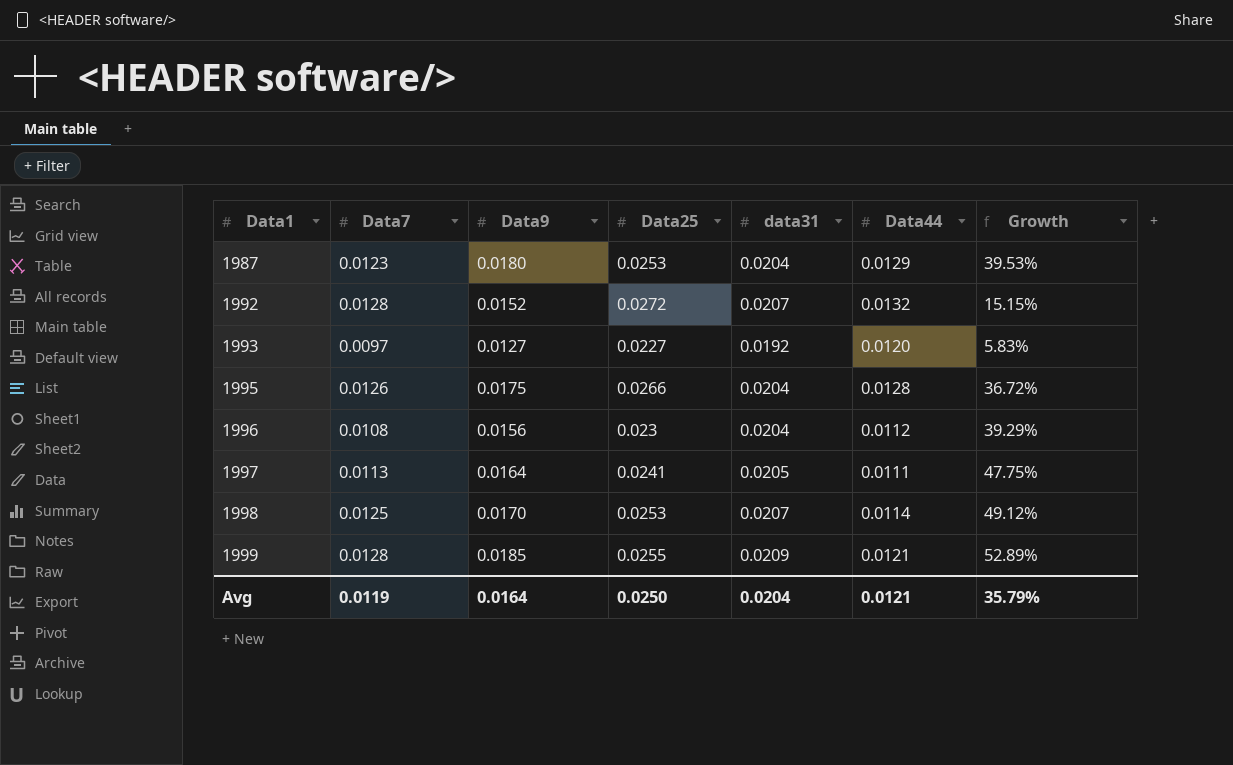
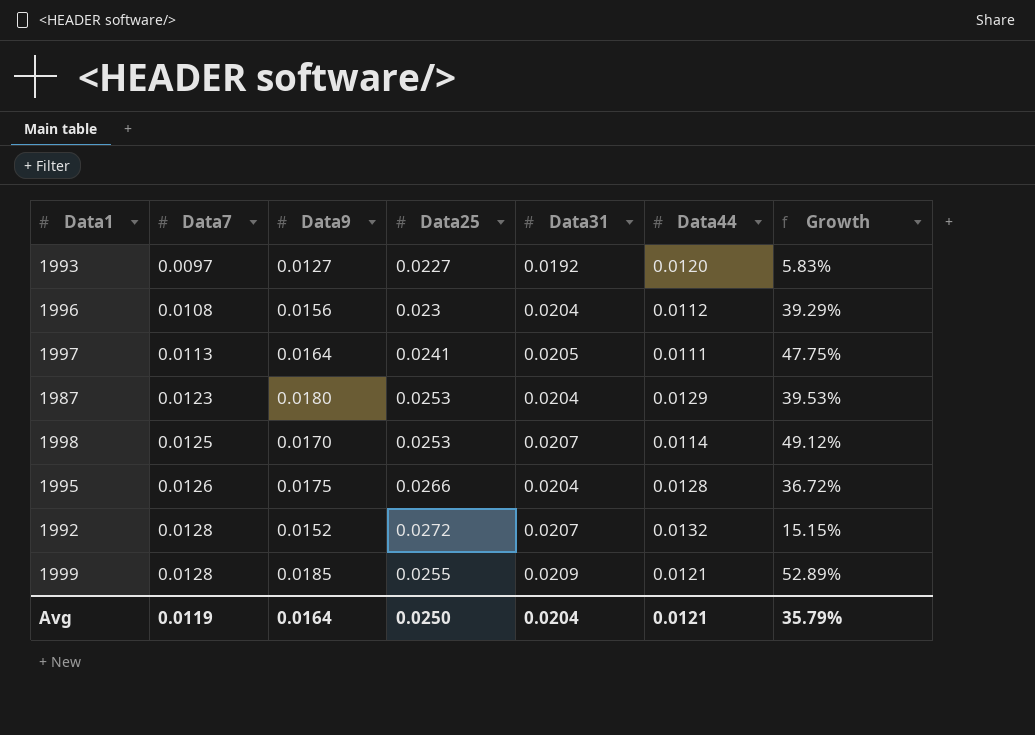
row order: Data1 ascending -> Data7 ascending
column name: data31 -> Data31

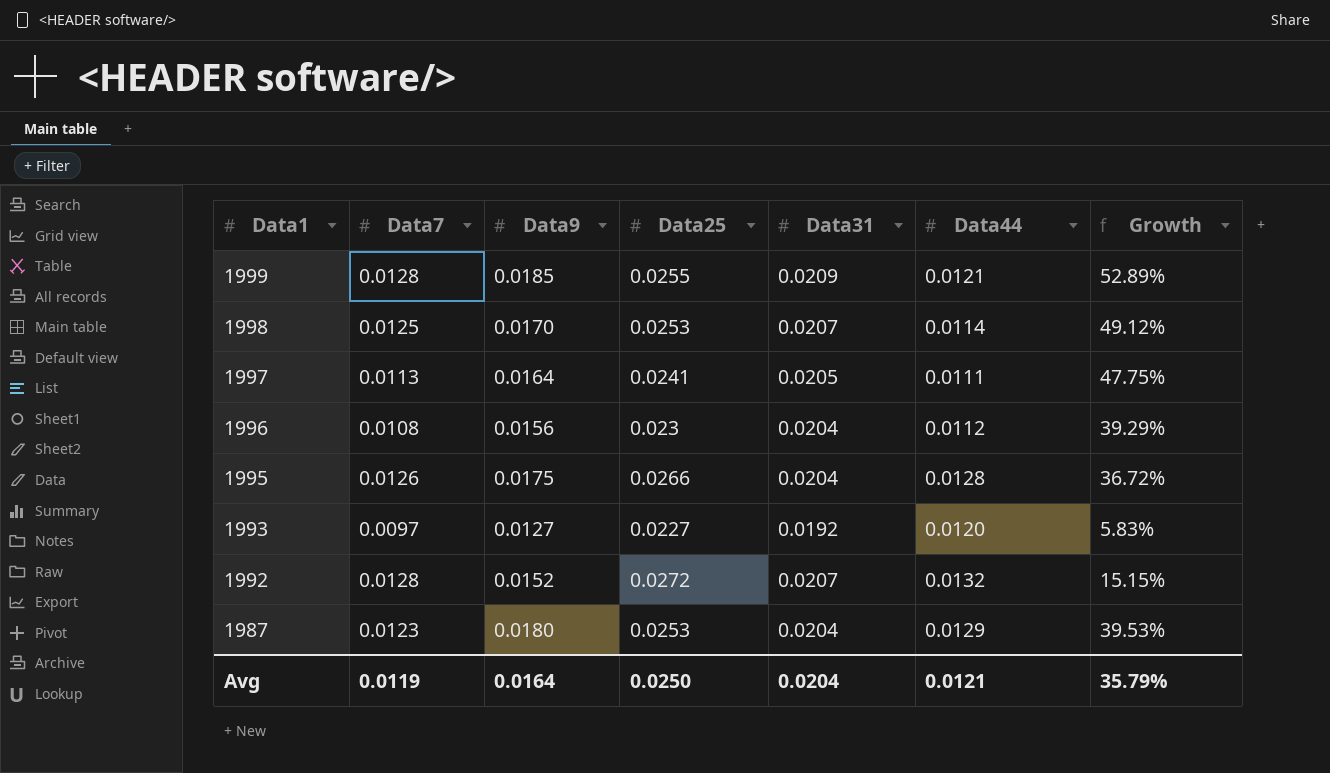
row order: Data7 ascending -> Data1 descending

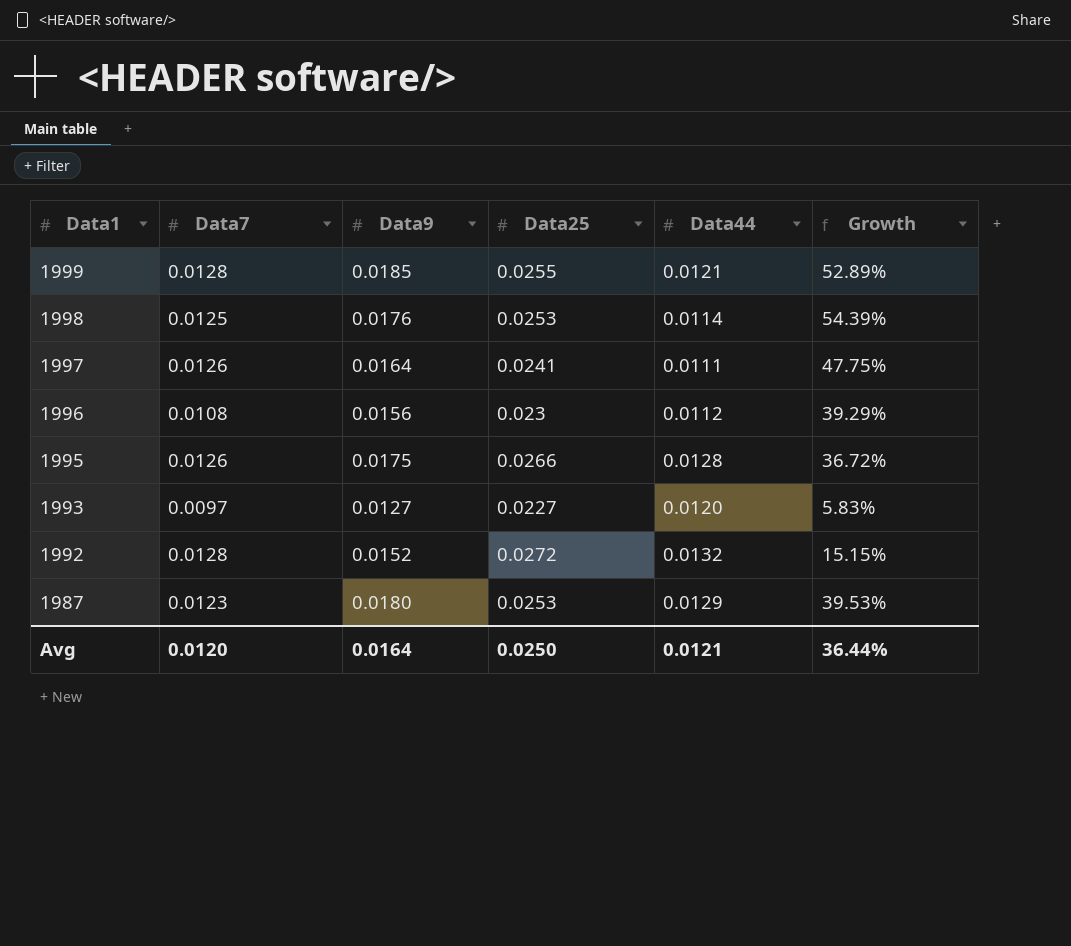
column Data31 | position: 5 -> none
1998 | Data9: 0.0170 -> 0.0176
1998 | Growth: 49.12% -> 54.39%
1997 | Data7: 0.0113 -> 0.0126
Avg | Data7: 0.0119 -> 0.0120
Avg | Growth: 35.79% -> 36.44%

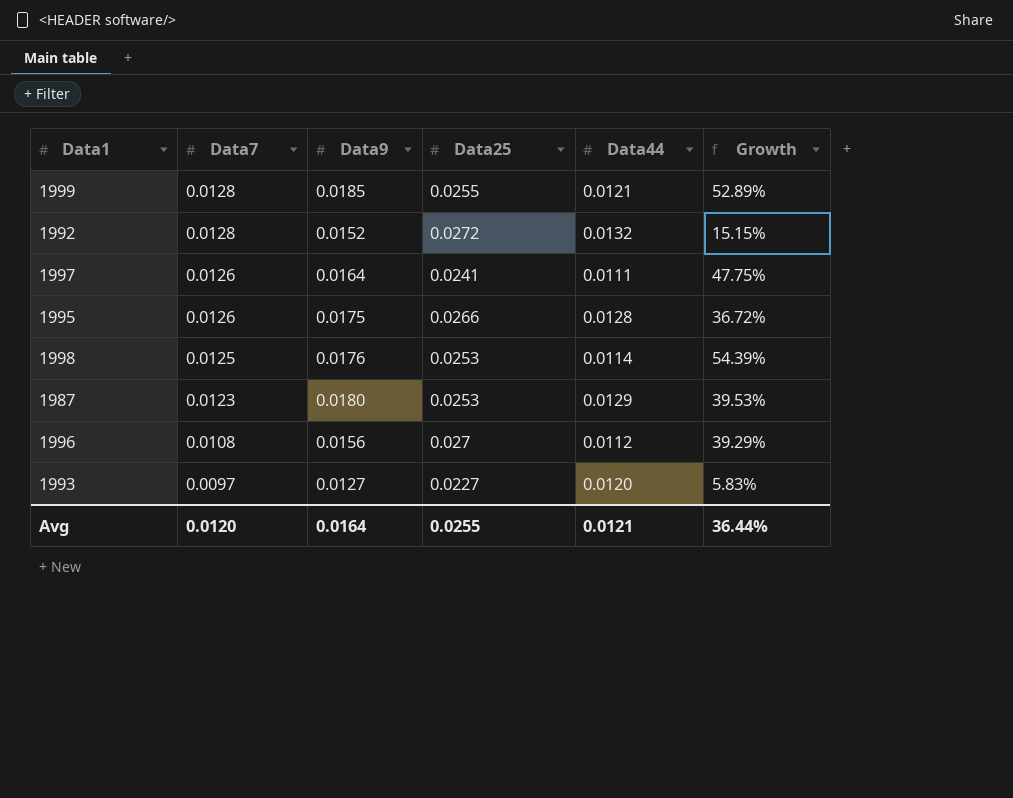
row order: Data1 descending -> Data7 descending
1996 | Data25: 0.023 -> 0.027
Avg | Data25: 0.0250 -> 0.0255

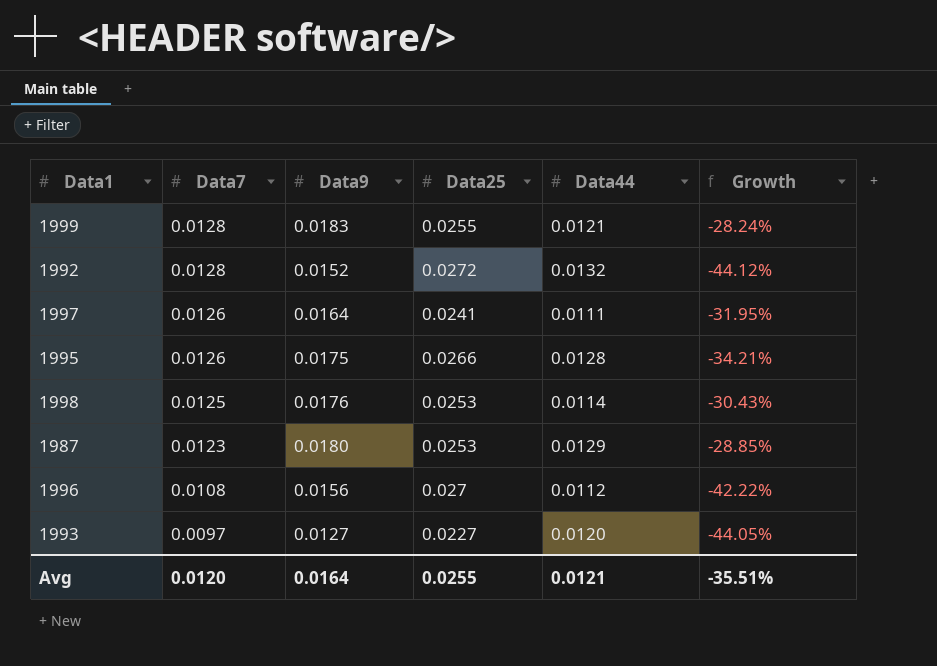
column Growth | formula: ([Data9] - [Data44]) / [Data44] -> ([Data9] - [Data25]) / [Data25]
1999 | Data9: 0.0185 -> 0.0183
Avg | Growth: 36.44% -> -35.51%

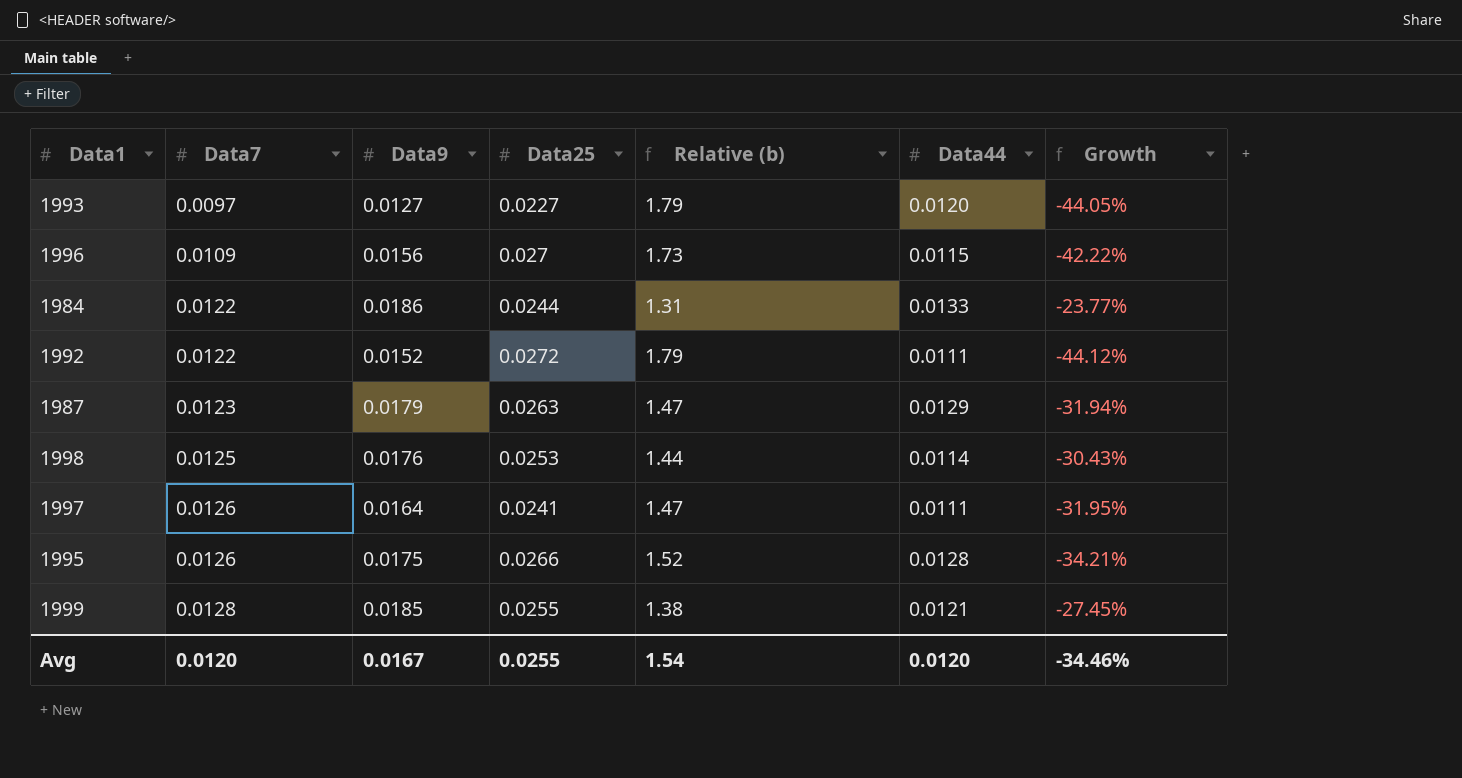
row order: Data7 descending -> Data7 ascending
column Relative (b) | formula: none -> [Data25] / [Data9]
1996 | Data7: 0.0108 -> 0.0109
1996 | Data44: 0.0112 -> 0.0115
row 1984: none -> 0.0122 | 0.0186 | 0.0244 | 1.31 | 0.0133 | -23.77%
1992 | Data7: 0.0128 -> 0.0122
1992 | Data44: 0.0132 -> 0.0111
1987 | Data9: 0.0180 -> 0.0179
1987 | Data25: 0.0253 -> 0.0263
1987 | Growth: -28.85% -> -31.94%
1999 | Data9: 0.0183 -> 0.0185
1999 | Growth: -28.24% -> -27.45%
Avg | Data9: 0.0164 -> 0.0167
Avg | Data44: 0.0121 -> 0.0120
Avg | Growth: -35.51% -> -34.46%

